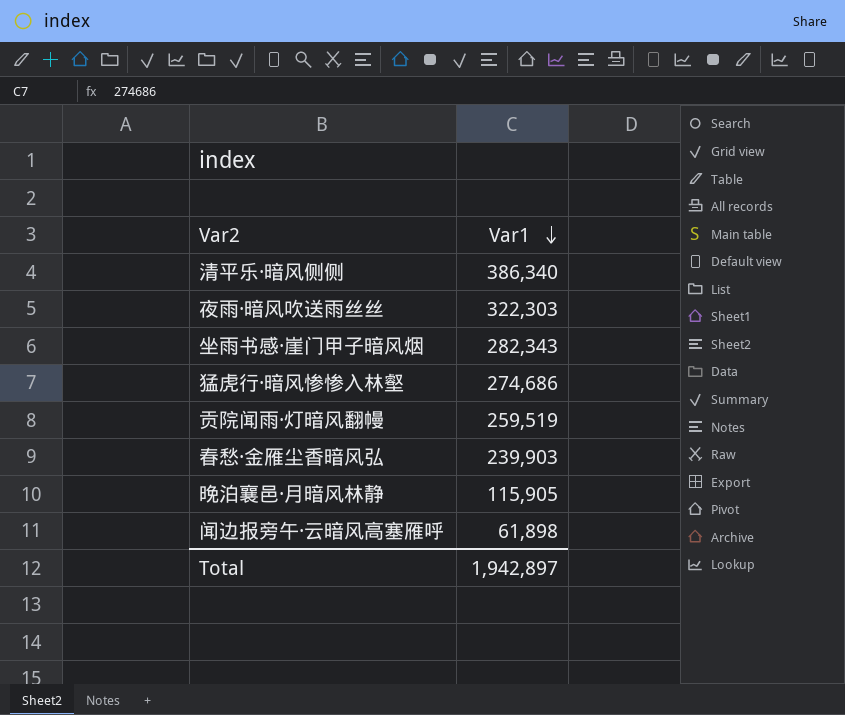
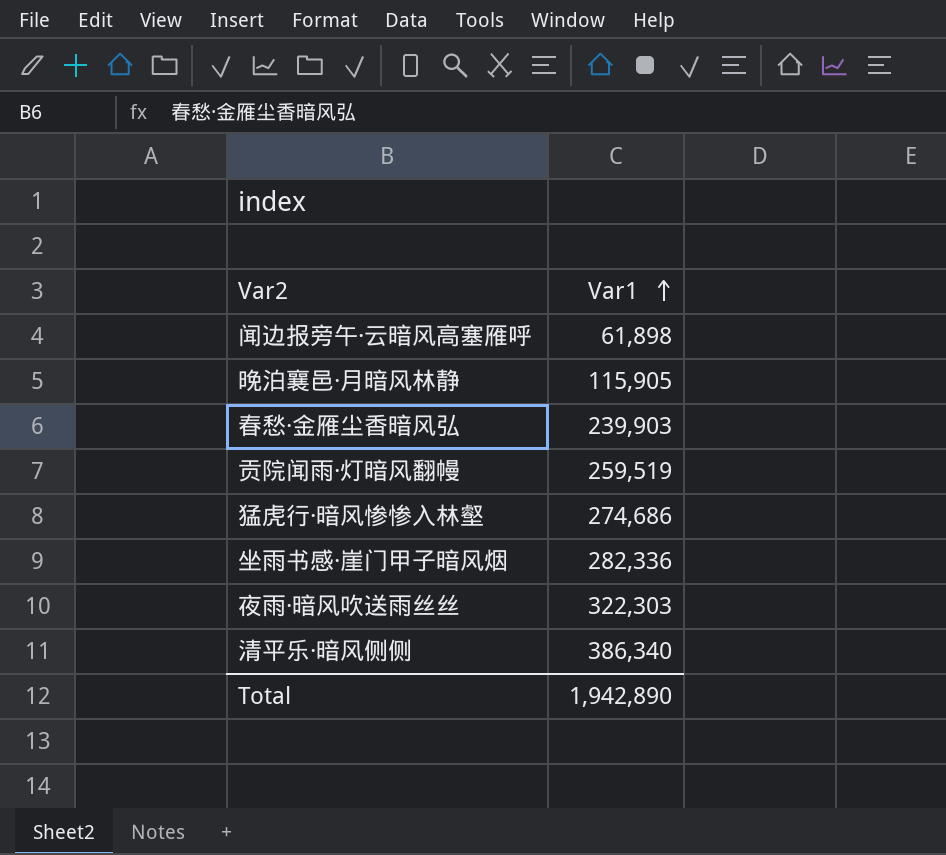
row order: Var1 descending -> Var1 ascending
坐雨书感·崖门甲子暗风烟 | Var1: 282,343 -> 282,336
Total | Var1: 1,942,897 -> 1,942,890

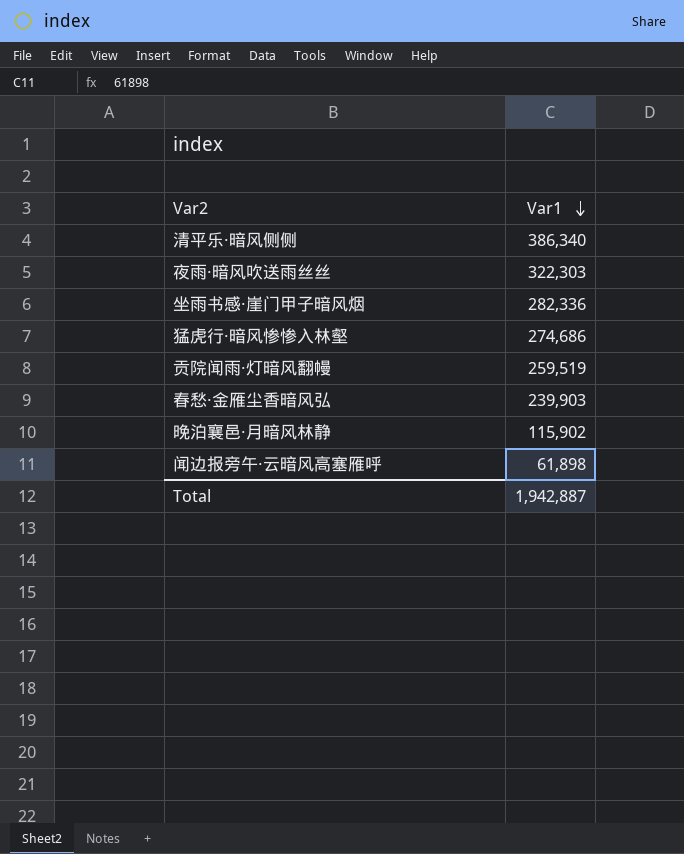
row order: Var1 ascending -> Var1 descending
晚泊襄邑·月暗风林静 | Var1: 115,905 -> 115,902
Total | Var1: 1,942,890 -> 1,942,887

